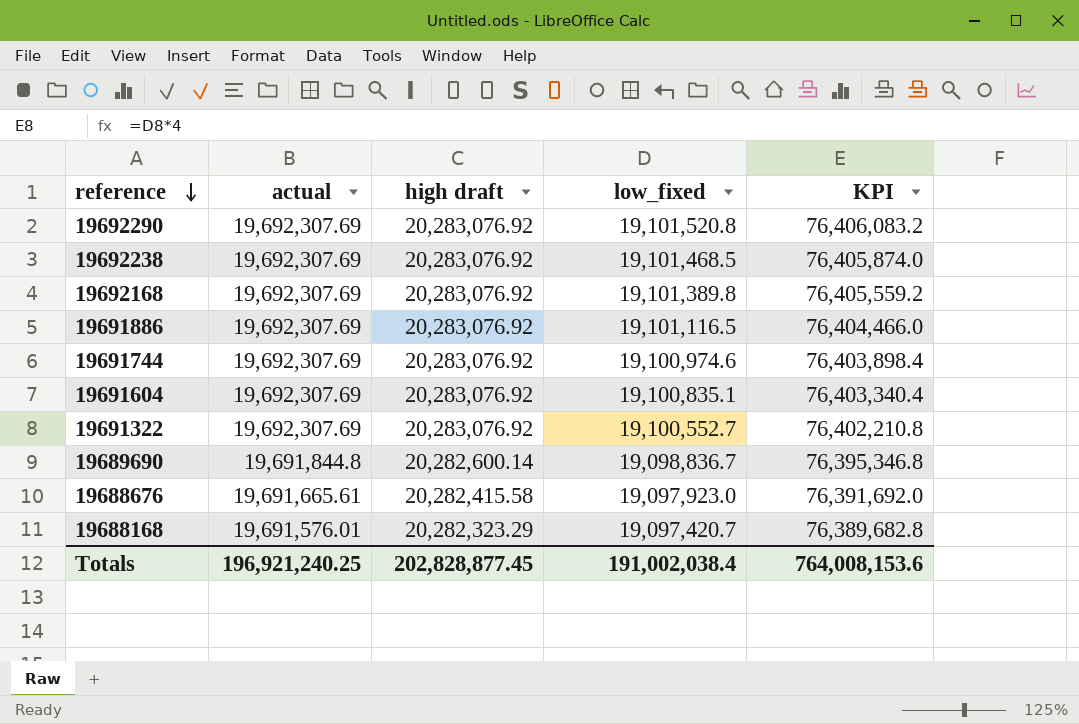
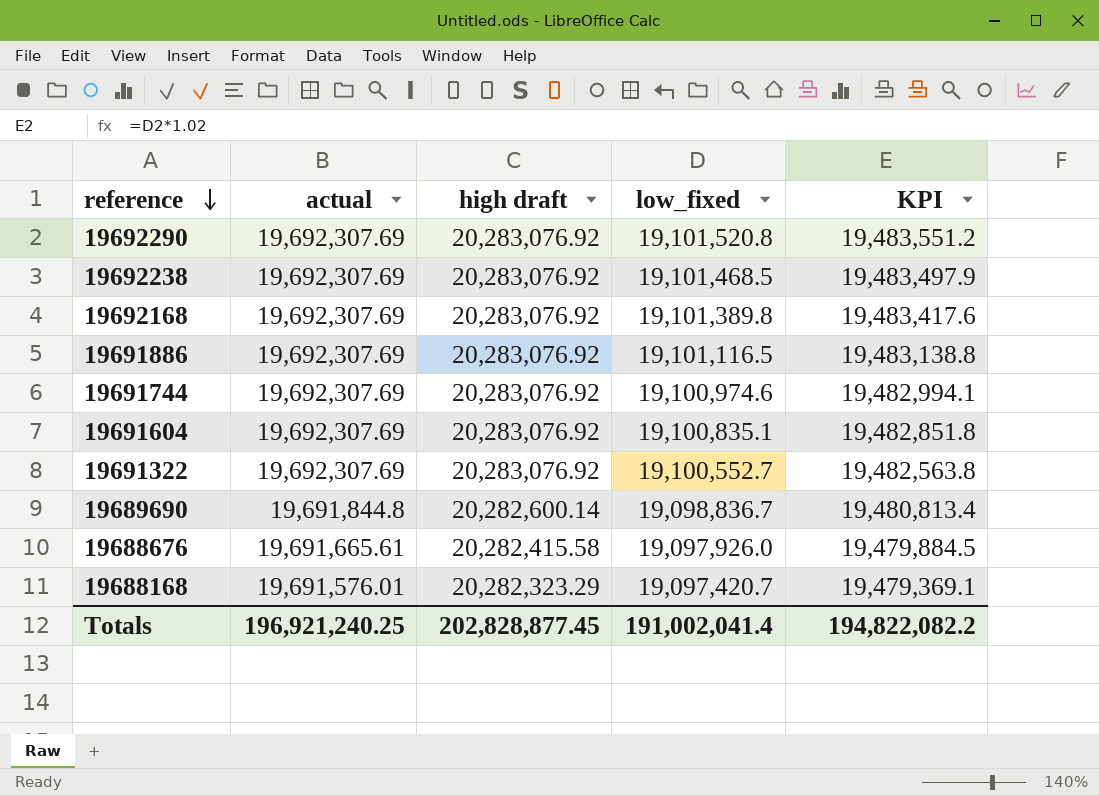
column KPI | formula: [low_fixed] * 4 -> [low_fixed] * 1.02
19688676 | low_fixed: 19,097,923.0 -> 19,097,926.0
Totals | low_fixed: 191,002,038.4 -> 191,002,041.4
Totals | KPI: 764,008,153.6 -> 194,822,082.2

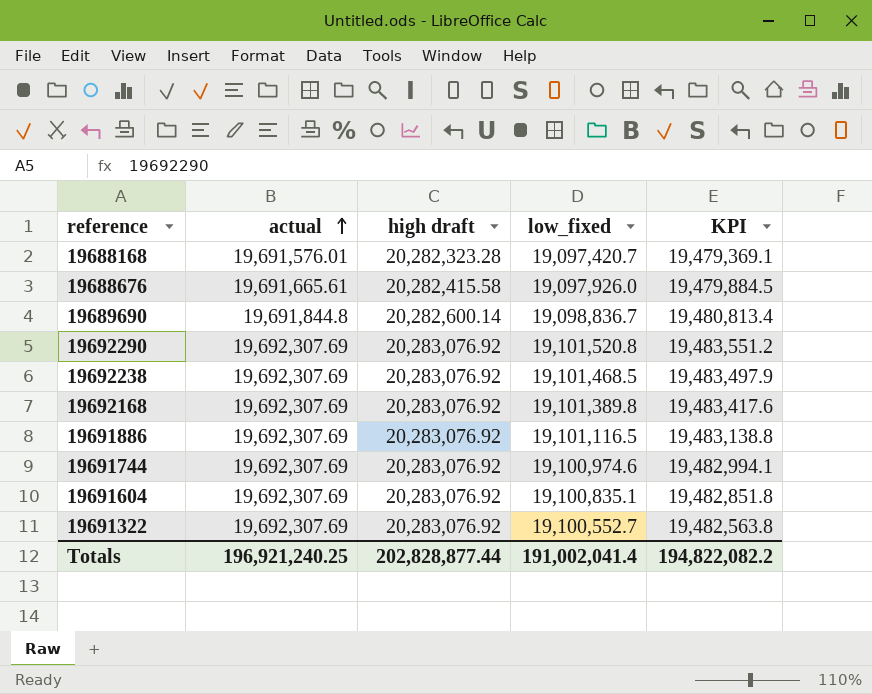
row order: reference descending -> actual ascending
19688168 | high draft: 20,282,323.29 -> 20,282,323.28
Totals | high draft: 202,828,877.45 -> 202,828,877.44

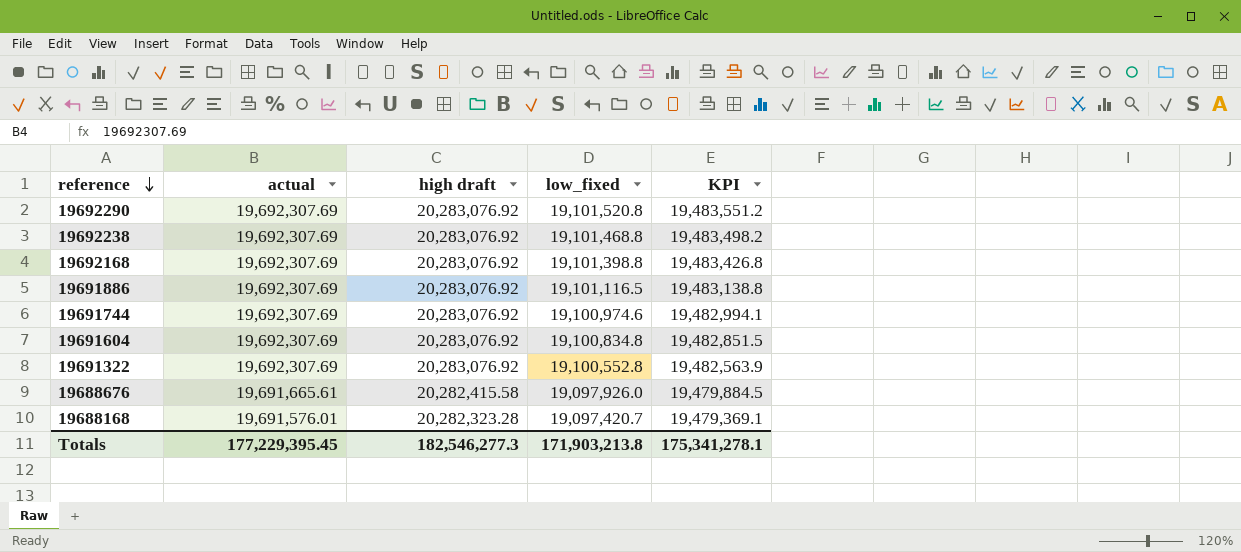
row order: actual ascending -> reference descending
row 19689690: 19,691,844.8 | 20,282,600.14 | 19,098,836.7 | 19,480,813.4 -> none
19692238 | low_fixed: 19,101,468.5 -> 19,101,468.8
19692238 | KPI: 19,483,497.9 -> 19,483,498.2
19692168 | low_fixed: 19,101,389.8 -> 19,101,398.8
19692168 | KPI: 19,483,417.6 -> 19,483,426.8
19691604 | low_fixed: 19,100,835.1 -> 19,100,834.8
19691604 | KPI: 19,482,851.8 -> 19,482,851.5
19691322 | low_fixed: 19,100,552.7 -> 19,100,552.8
19691322 | KPI: 19,482,563.8 -> 19,482,563.9
Totals | actual: 196,921,240.25 -> 177,229,395.45
Totals | high draft: 202,828,877.44 -> 182,546,277.3
Totals | low_fixed: 191,002,041.4 -> 171,903,213.8
Totals | KPI: 194,822,082.2 -> 175,341,278.1

